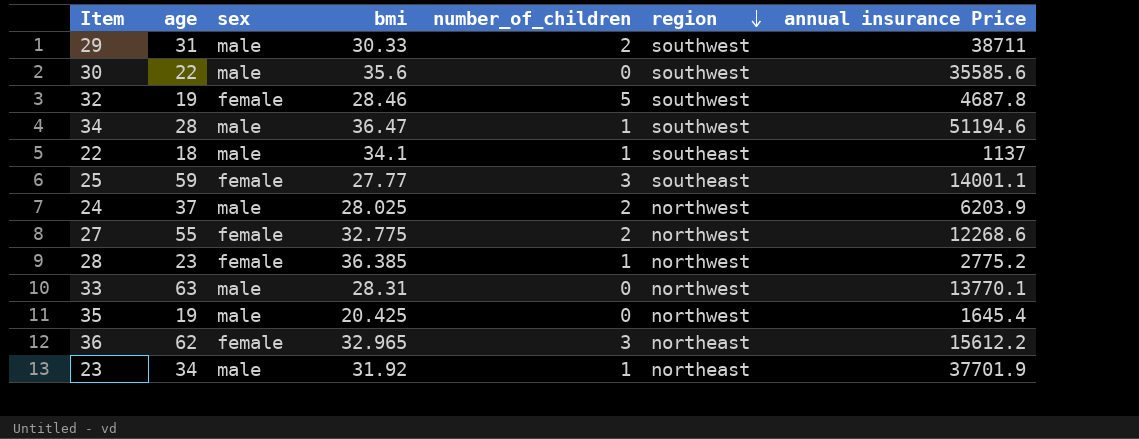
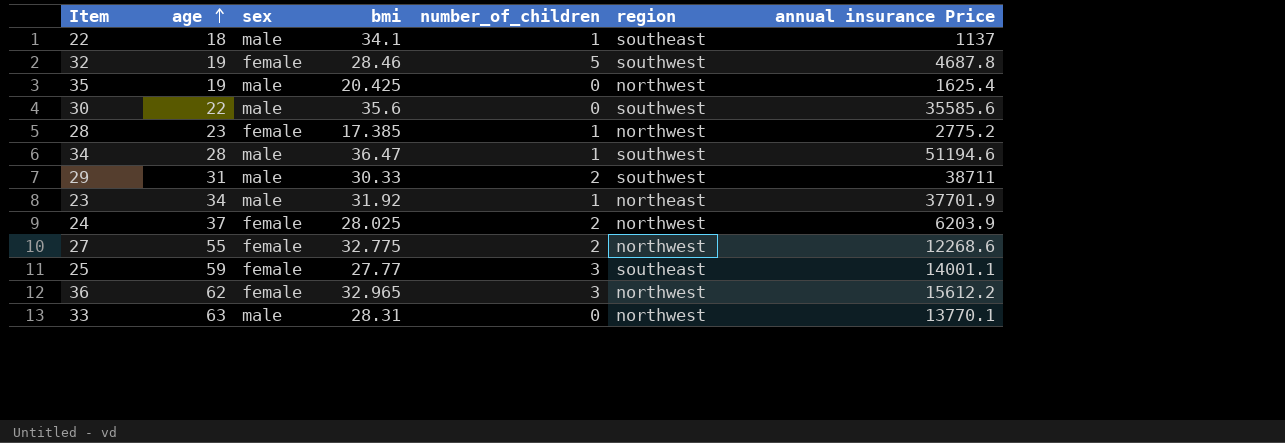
row order: region descending -> age ascending
35 | annual insurance Price: 1645.4 -> 1625.4
28 | bmi: 36.385 -> 17.385
24 | sex: male -> female
36 | region: northeast -> northwest

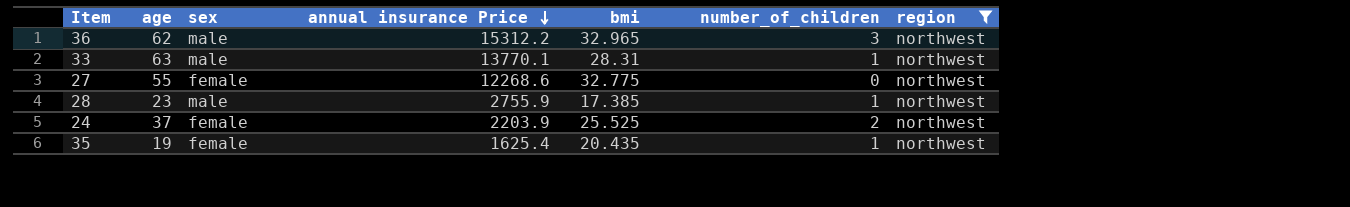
filter: none -> region = northwest
row order: age ascending -> annual insurance Price descending
column annual insurance Price | position: 7 -> 4
36 | sex: female -> male
36 | annual insurance Price: 15612.2 -> 15312.2
33 | number_of_children: 0 -> 1
27 | number_of_children: 2 -> 0
28 | sex: female -> male
28 | annual insurance Price: 2775.2 -> 2755.9
24 | annual insurance Price: 6203.9 -> 2203.9
24 | bmi: 28.025 -> 25.525
35 | sex: male -> female
35 | bmi: 20.425 -> 20.435
35 | number_of_children: 0 -> 1

